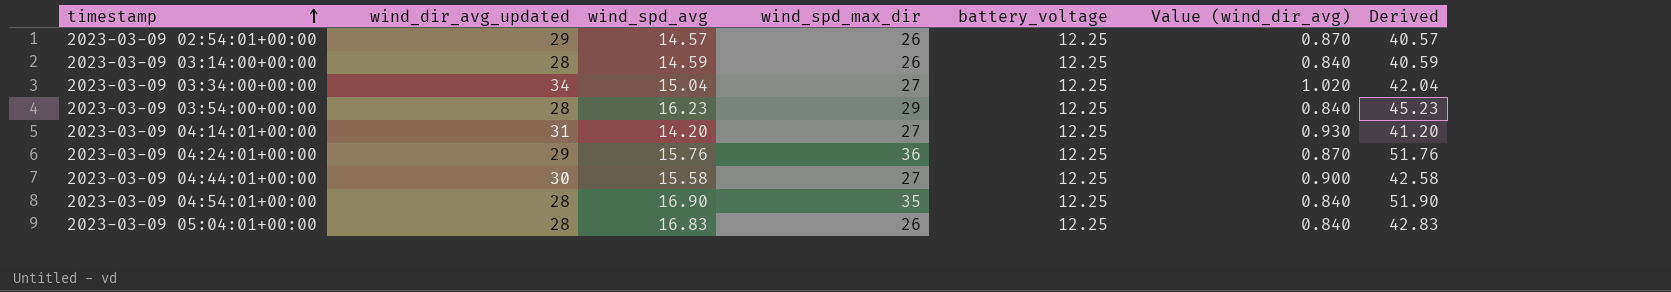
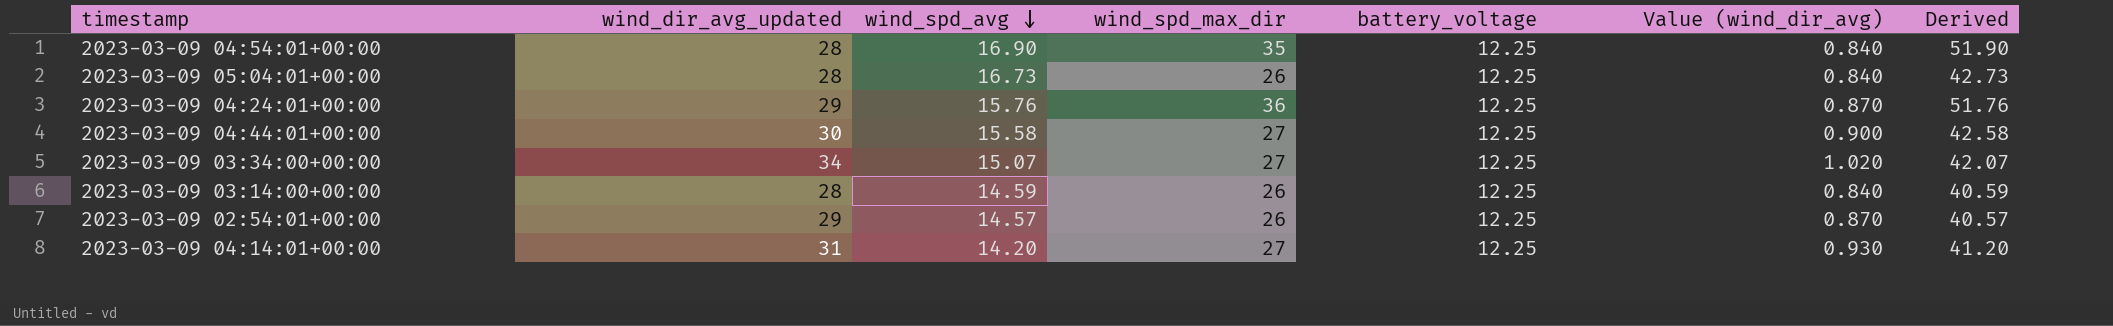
row order: timestamp ascending -> wind_spd_avg descending
row 2023-03-09 03:54:00+00:00: 28 | 16.23 | 29 | 12.25 | 0.840 | 45.23 -> none
2023-03-09 05:04:01+00:00 | wind_spd_avg: 16.83 -> 16.73
2023-03-09 05:04:01+00:00 | Derived: 42.83 -> 42.73
2023-03-09 03:34:00+00:00 | wind_spd_avg: 15.04 -> 15.07
2023-03-09 03:34:00+00:00 | Derived: 42.04 -> 42.07

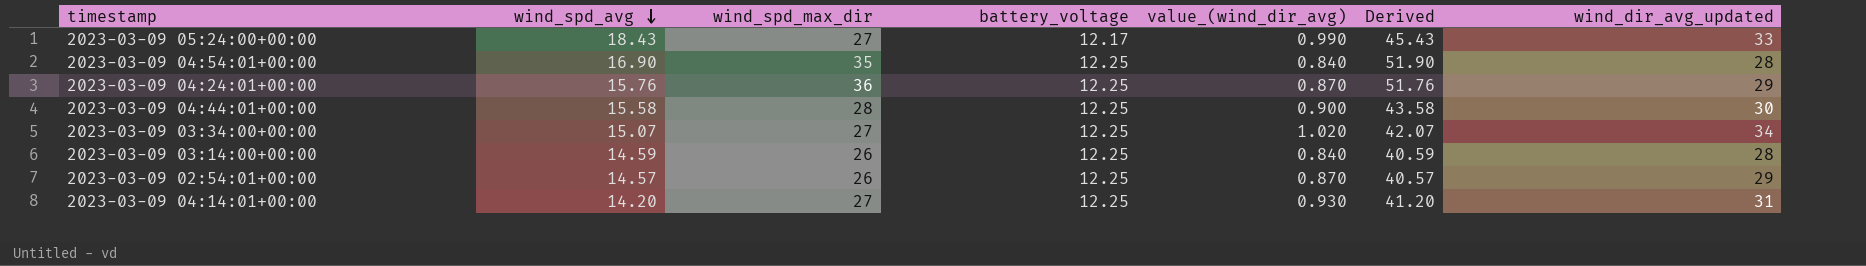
column name: Value (wind_dir_avg) -> value_(wind_dir_avg)
column wind_dir_avg_updated | position: 2 -> 7
row 2023-03-09 05:04:01+00:00: 28 | 16.73 | 26 | 12.25 | 0.840 | 42.73 -> none
row 2023-03-09 05:24:00+00:00: none -> 18.43 | 27 | 12.17 | 0.990 | 45.43 | 33
2023-03-09 04:44:01+00:00 | wind_spd_max_dir: 27 -> 28
2023-03-09 04:44:01+00:00 | Derived: 42.58 -> 43.58

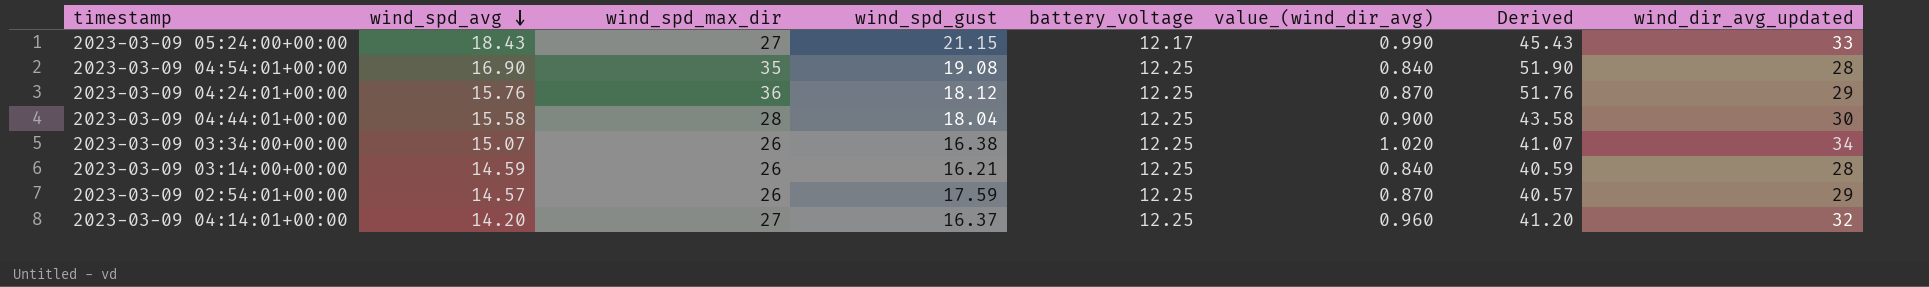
column wind_spd_gust | position: none -> 4
2023-03-09 03:34:00+00:00 | wind_spd_max_dir: 27 -> 26
2023-03-09 03:34:00+00:00 | Derived: 42.07 -> 41.07
2023-03-09 04:14:01+00:00 | value_(wind_dir_avg): 0.930 -> 0.960
2023-03-09 04:14:01+00:00 | wind_dir_avg_updated: 31 -> 32

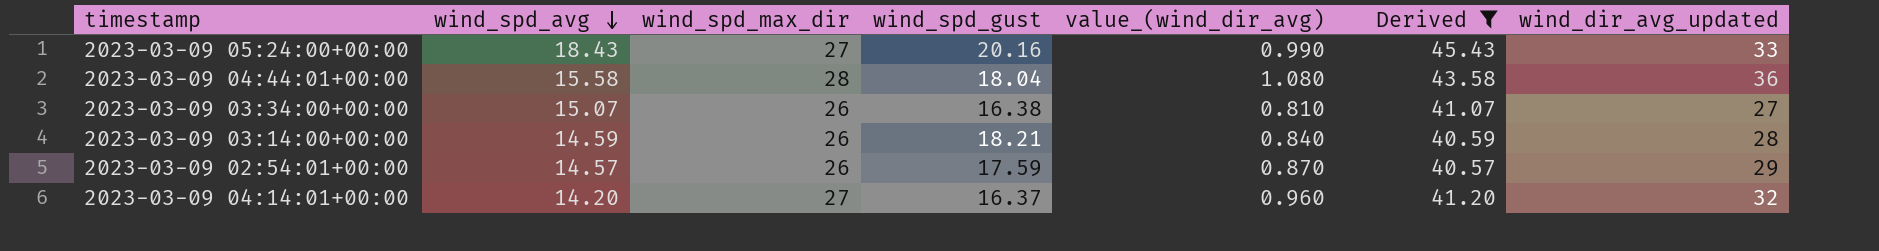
filter: none -> Derived <= 45.43
column battery_voltage | position: 5 -> none
2023-03-09 05:24:00+00:00 | wind_spd_gust: 21.15 -> 20.16
2023-03-09 04:44:01+00:00 | value_(wind_dir_avg): 0.900 -> 1.080
2023-03-09 04:44:01+00:00 | wind_dir_avg_updated: 30 -> 36
2023-03-09 03:34:00+00:00 | value_(wind_dir_avg): 1.020 -> 0.810
2023-03-09 03:34:00+00:00 | wind_dir_avg_updated: 34 -> 27
2023-03-09 03:14:00+00:00 | wind_spd_gust: 16.21 -> 18.21

